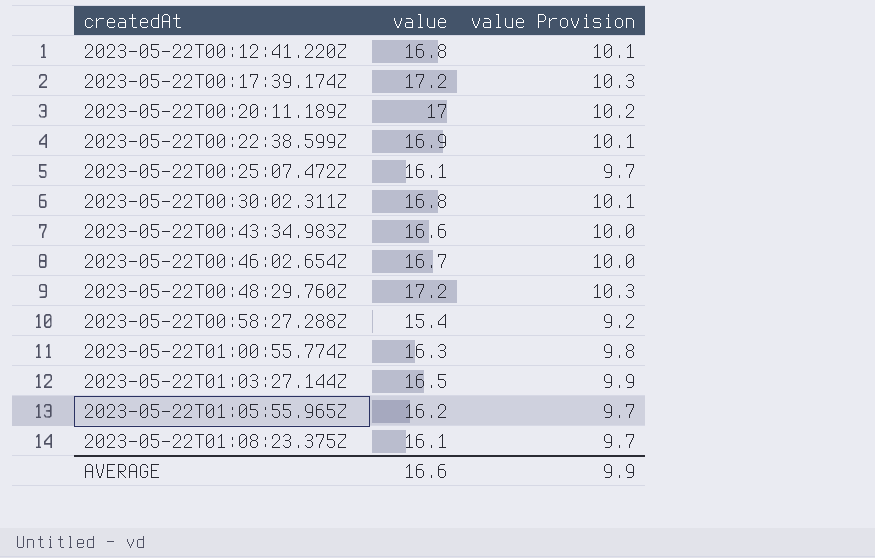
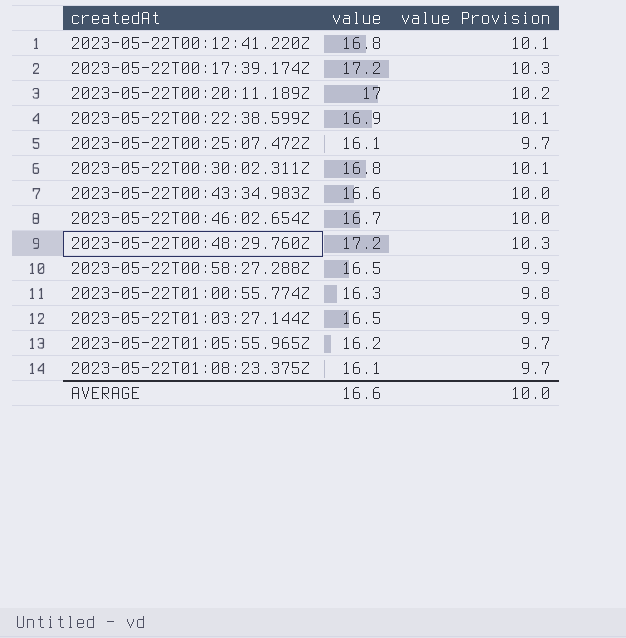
2023-05-22T00:58:27.288Z | value: 15.4 -> 16.5
2023-05-22T00:58:27.288Z | value Provision: 9.2 -> 9.9
AVERAGE | value Provision: 9.9 -> 10.0

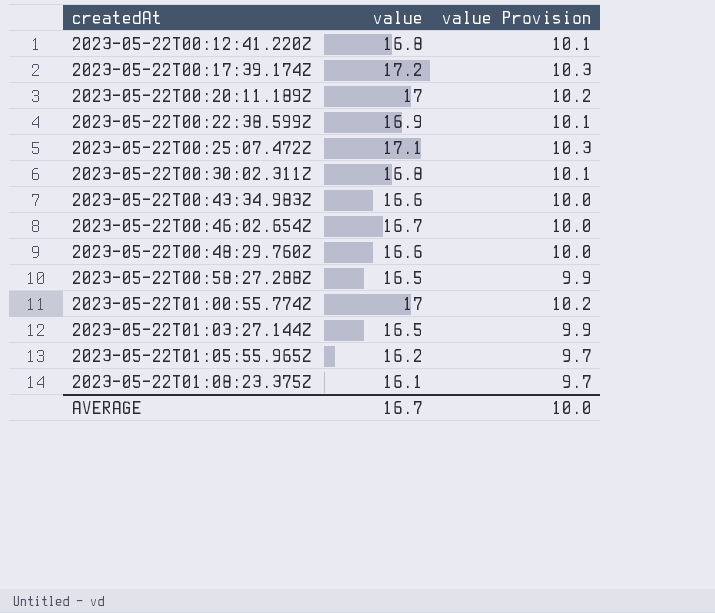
2023-05-22T00:25:07.472Z | value: 16.1 -> 17.1
2023-05-22T00:25:07.472Z | value Provision: 9.7 -> 10.3
2023-05-22T00:48:29.760Z | value: 17.2 -> 16.6
2023-05-22T00:48:29.760Z | value Provision: 10.3 -> 10.0
2023-05-22T01:00:55.774Z | value: 16.3 -> 17
2023-05-22T01:00:55.774Z | value Provision: 9.8 -> 10.2
AVERAGE | value: 16.6 -> 16.7

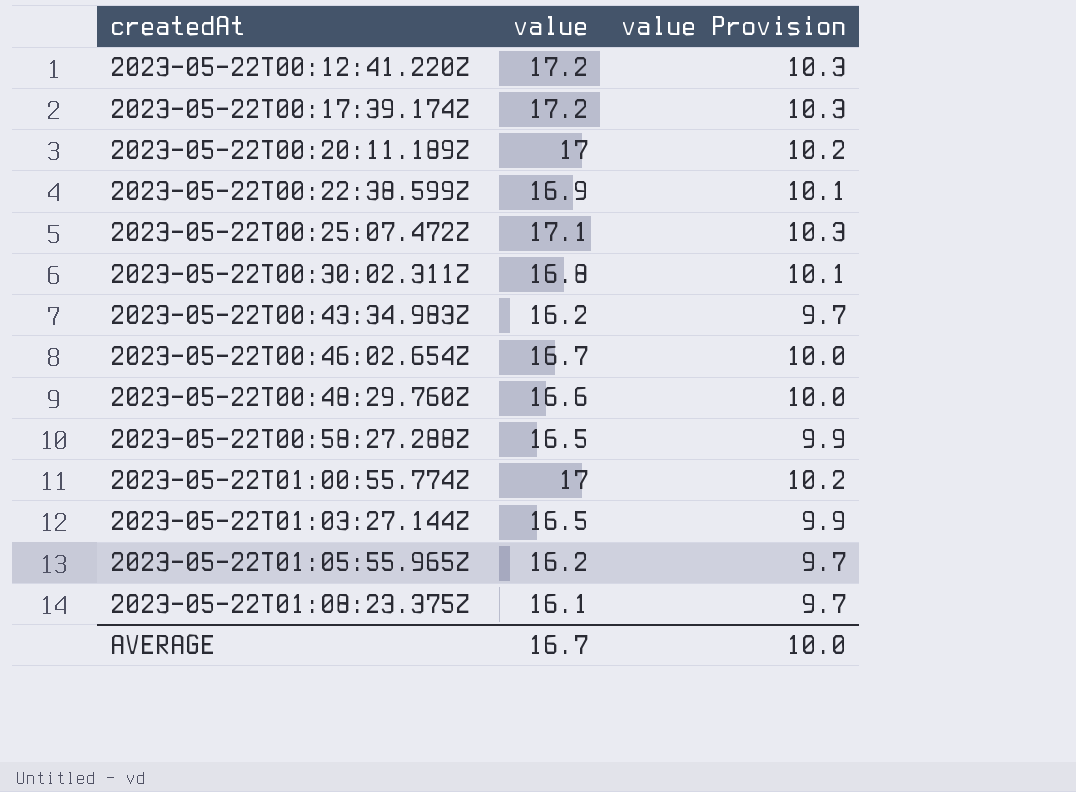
2023-05-22T00:12:41.220Z | value: 16.8 -> 17.2
2023-05-22T00:12:41.220Z | value Provision: 10.1 -> 10.3
2023-05-22T00:43:34.983Z | value: 16.6 -> 16.2
2023-05-22T00:43:34.983Z | value Provision: 10.0 -> 9.7

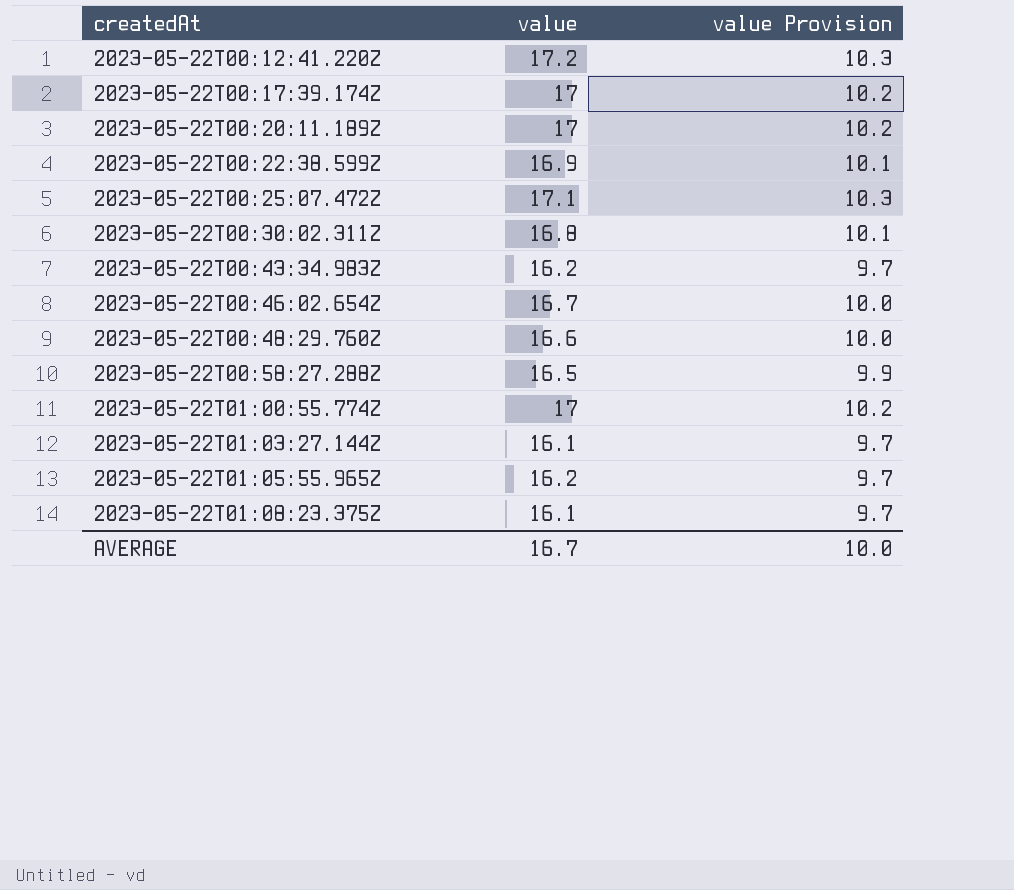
2023-05-22T00:17:39.174Z | value: 17.2 -> 17
2023-05-22T00:17:39.174Z | value Provision: 10.3 -> 10.2
2023-05-22T01:03:27.144Z | value: 16.5 -> 16.1
2023-05-22T01:03:27.144Z | value Provision: 9.9 -> 9.7

